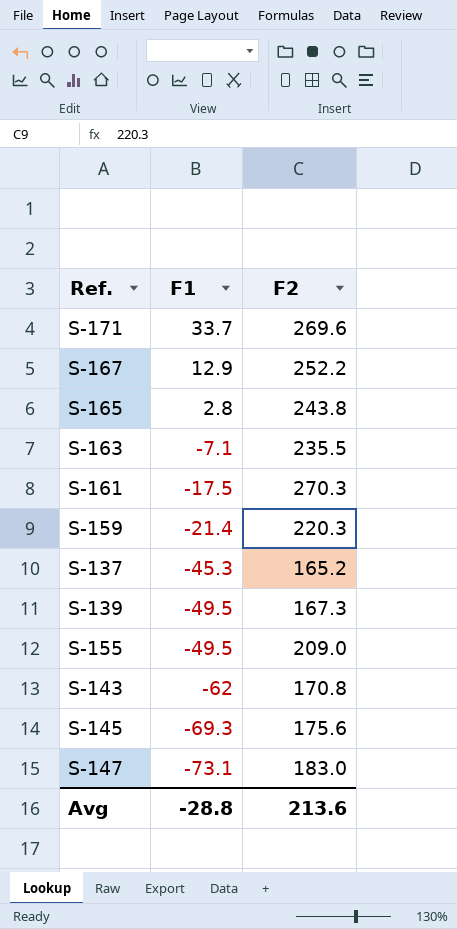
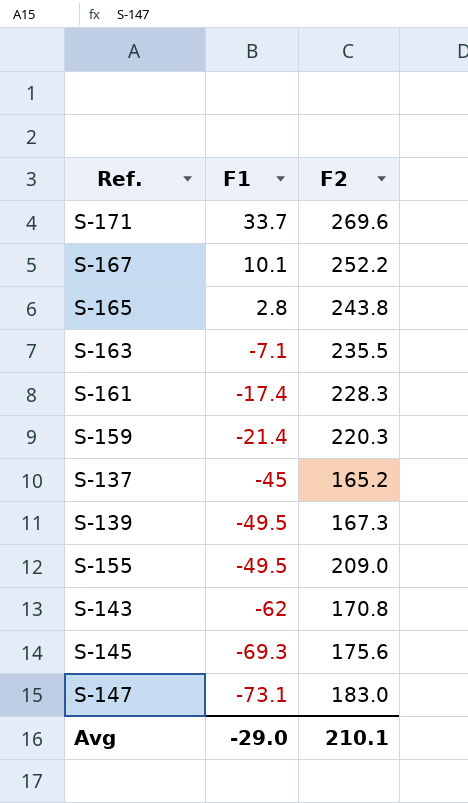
S-167 | F1: 12.9 -> 10.1
S-161 | F1: -17.5 -> -17.4
S-161 | F2: 270.3 -> 228.3
S-137 | F1: -45.3 -> -45
Avg | F1: -28.8 -> -29.0
Avg | F2: 213.6 -> 210.1

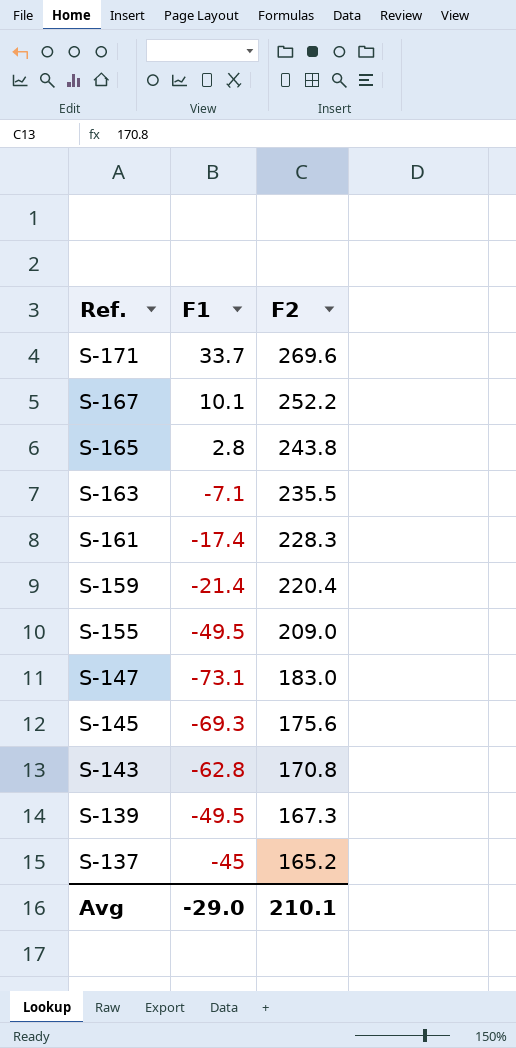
row order: F1 descending -> Ref. descending
S-159 | F2: 220.3 -> 220.4
S-143 | F1: -62 -> -62.8

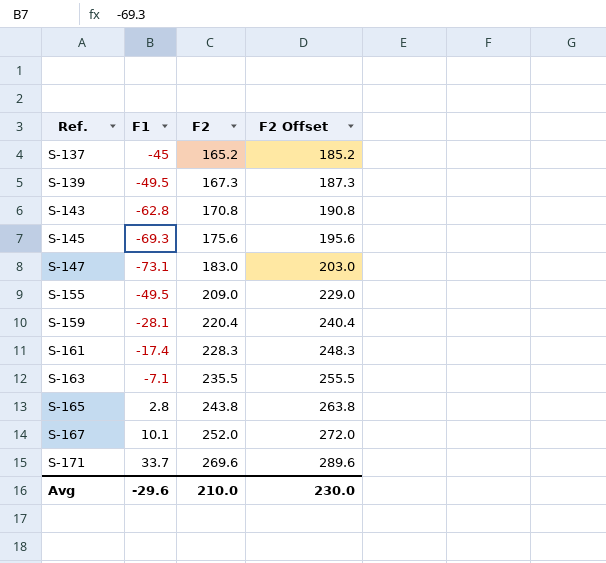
row order: Ref. descending -> Ref. ascending
column F2 Offset | formula: none -> [F2] + 20
S-159 | F1: -21.4 -> -28.1
S-167 | F2: 252.2 -> 252.0
Avg | F1: -29.0 -> -29.6
Avg | F2: 210.1 -> 210.0

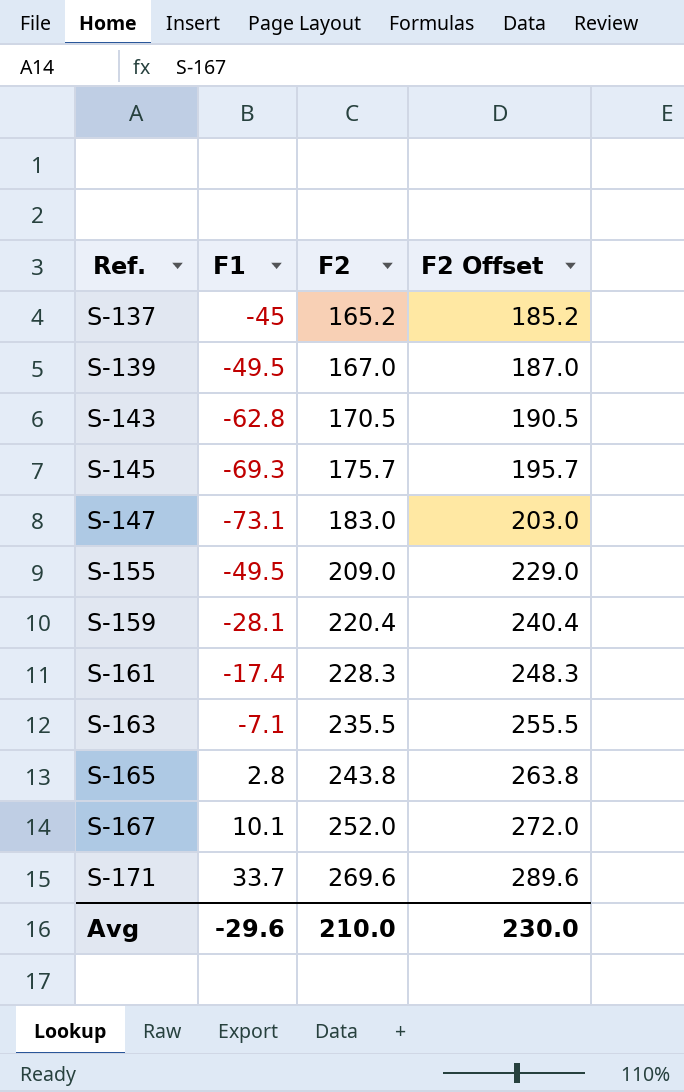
S-139 | F2: 167.3 -> 167.0
S-139 | F2 Offset: 187.3 -> 187.0
S-143 | F2: 170.8 -> 170.5
S-143 | F2 Offset: 190.8 -> 190.5
S-145 | F2: 175.6 -> 175.7
S-145 | F2 Offset: 195.6 -> 195.7

